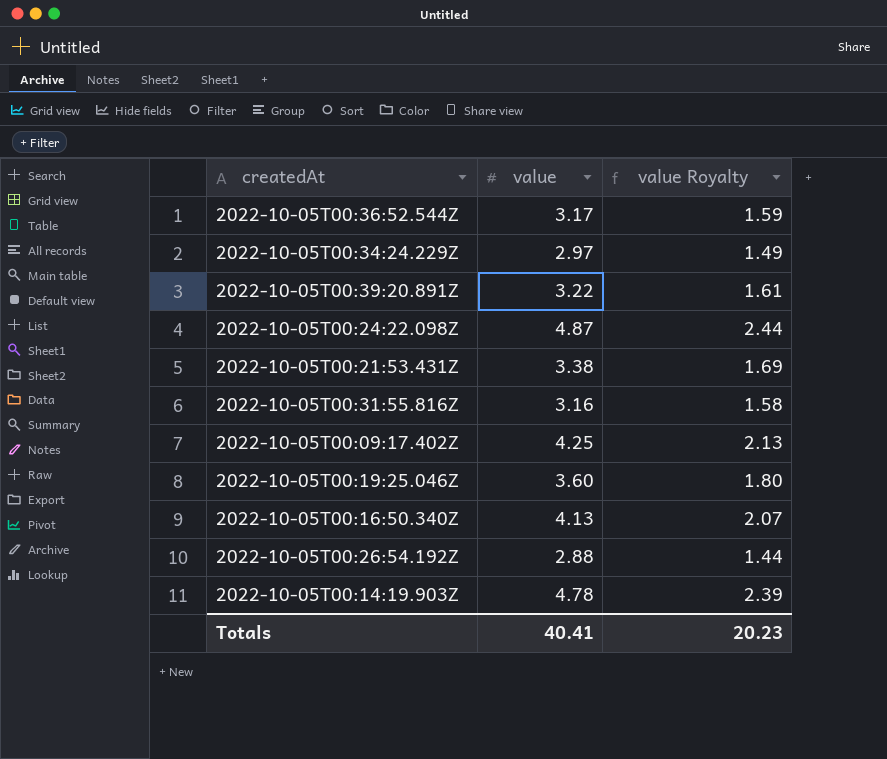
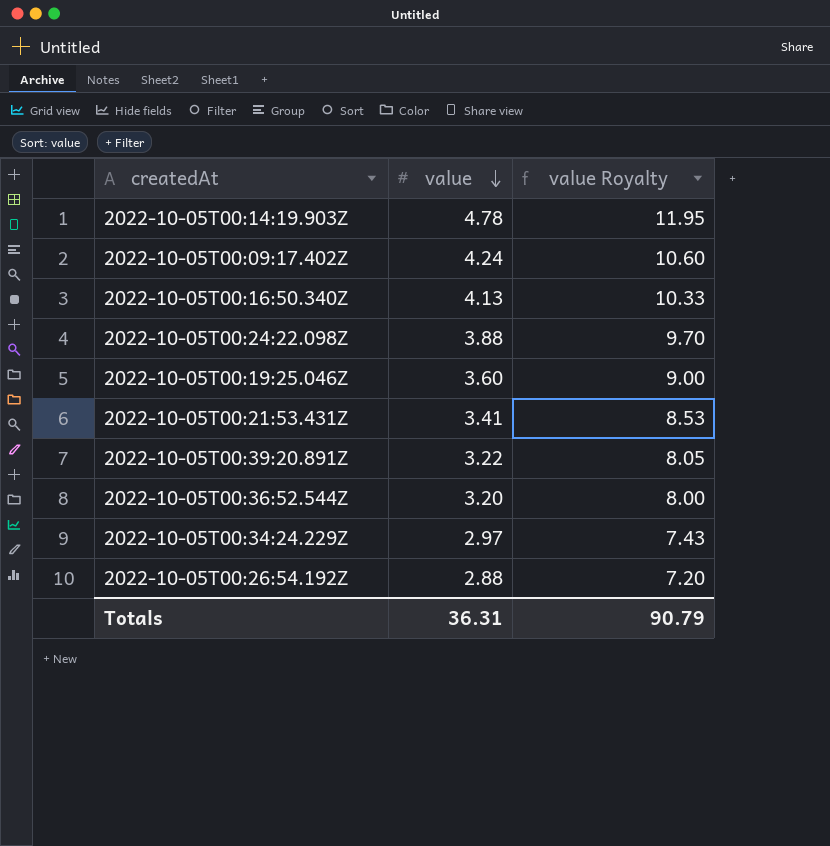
row order: none -> value descending
column value Royalty | formula: [value] * 0.5 -> [value] * 2.5
row 2022-10-05T00:31:55.816Z: 3.16 | 1.58 -> none
2022-10-05T00:09:17.402Z | value: 4.25 -> 4.24
2022-10-05T00:24:22.098Z | value: 4.87 -> 3.88
2022-10-05T00:21:53.431Z | value: 3.38 -> 3.41
2022-10-05T00:36:52.544Z | value: 3.17 -> 3.20
Totals | value: 40.41 -> 36.31
Totals | value Royalty: 20.23 -> 90.79

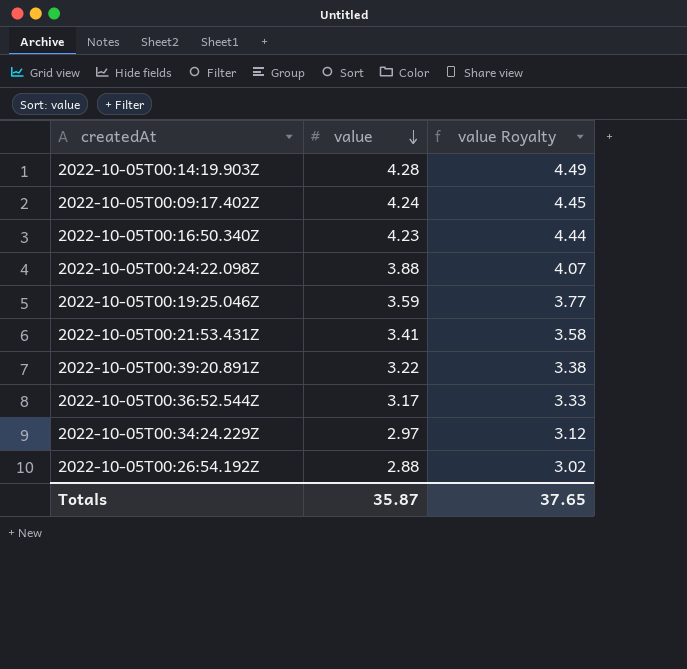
column value Royalty | formula: [value] * 2.5 -> [value] * 1.05
2022-10-05T00:14:19.903Z | value: 4.78 -> 4.28
2022-10-05T00:16:50.340Z | value: 4.13 -> 4.23
2022-10-05T00:19:25.046Z | value: 3.60 -> 3.59
2022-10-05T00:36:52.544Z | value: 3.20 -> 3.17
Totals | value: 36.31 -> 35.87
Totals | value Royalty: 90.79 -> 37.65

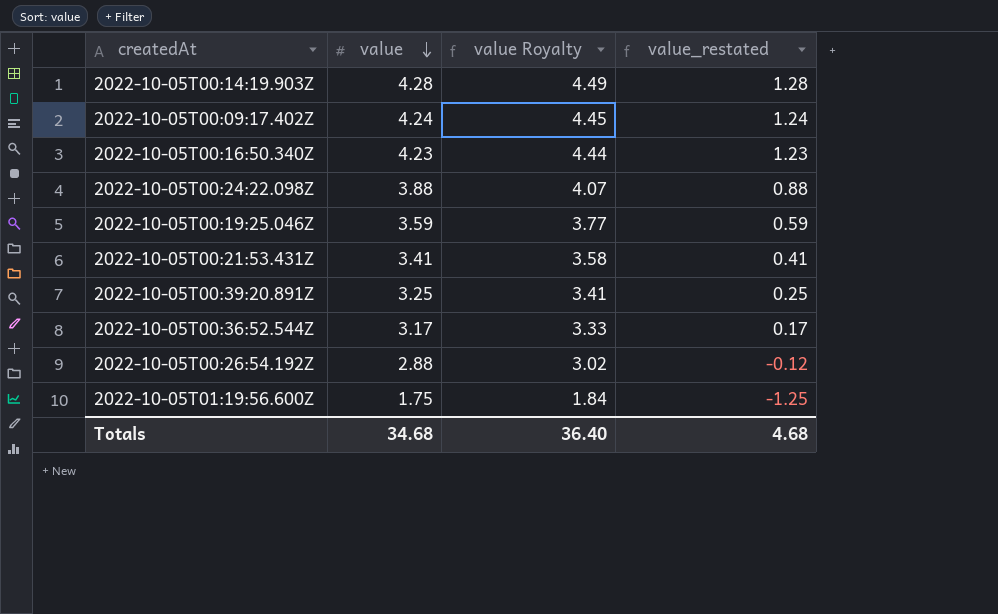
column value_restated | formula: none -> [value] - 3
row 2022-10-05T00:34:24.229Z: 2.97 | 3.12 -> none
2022-10-05T00:39:20.891Z | value: 3.22 -> 3.25
2022-10-05T00:39:20.891Z | value Royalty: 3.38 -> 3.41
row 2022-10-05T01:19:56.600Z: none -> 1.75 | 1.84 | -1.25
Totals | value: 35.87 -> 34.68
Totals | value Royalty: 37.65 -> 36.40

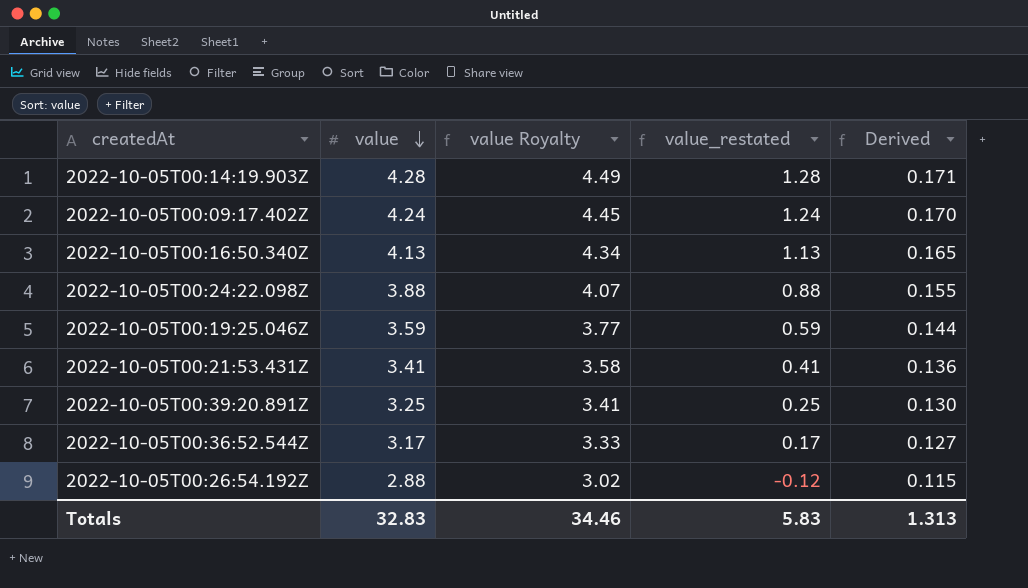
column Derived | formula: none -> [value] * 0.04
row 2022-10-05T01:19:56.600Z: 1.75 | 1.84 | -1.25 -> none
2022-10-05T00:16:50.340Z | value: 4.23 -> 4.13
2022-10-05T00:16:50.340Z | value Royalty: 4.44 -> 4.34
2022-10-05T00:16:50.340Z | value_restated: 1.23 -> 1.13
Totals | value: 34.68 -> 32.83
Totals | value Royalty: 36.40 -> 34.46
Totals | value_restated: 4.68 -> 5.83

